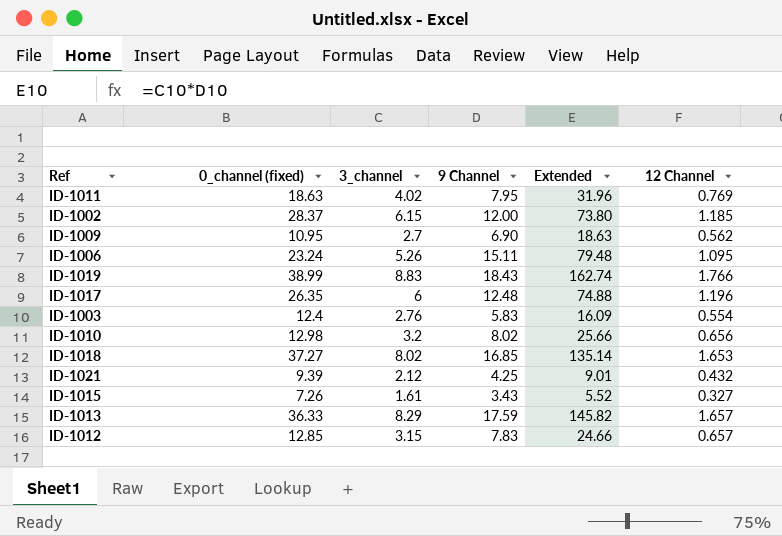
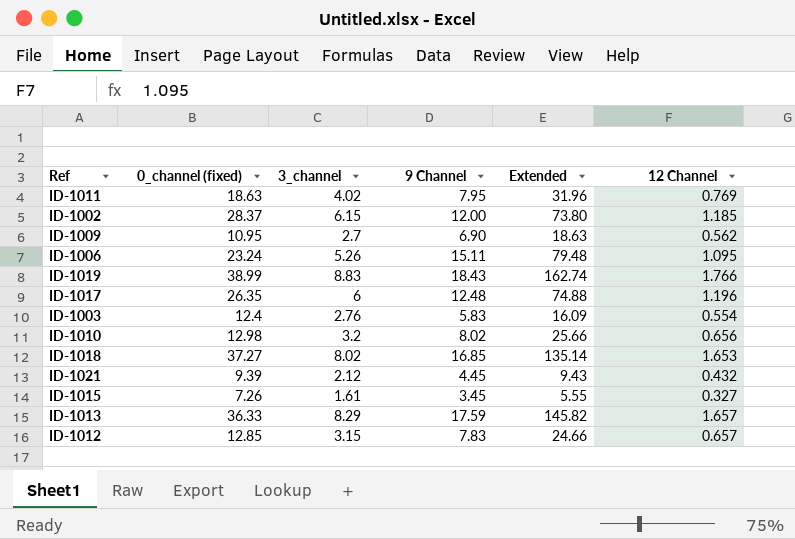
ID-1021 | 9 Channel: 4.25 -> 4.45
ID-1021 | Extended: 9.01 -> 9.43
ID-1015 | 9 Channel: 3.43 -> 3.45
ID-1015 | Extended: 5.52 -> 5.55

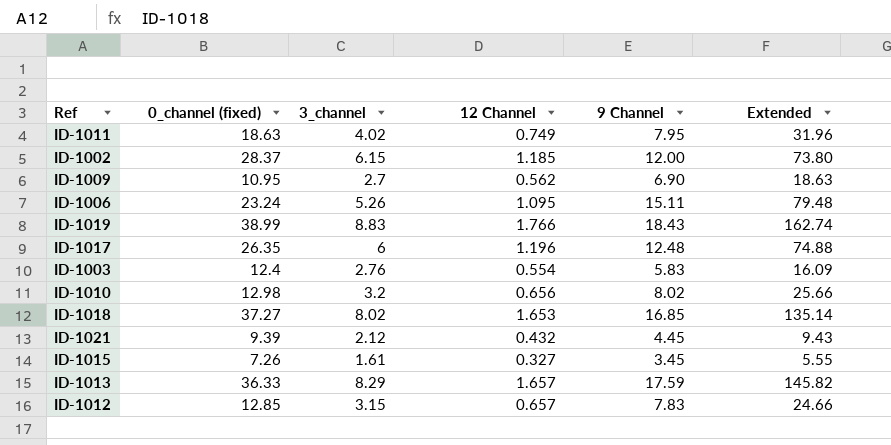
column 12 Channel | position: 6 -> 4
ID-1011 | 12 Channel: 0.769 -> 0.749

